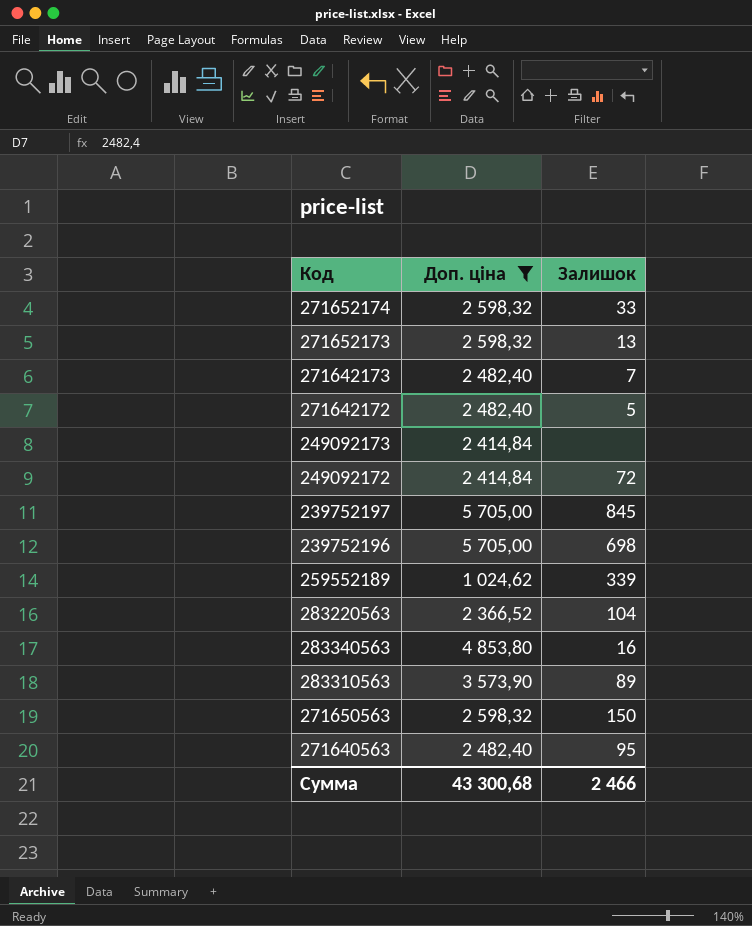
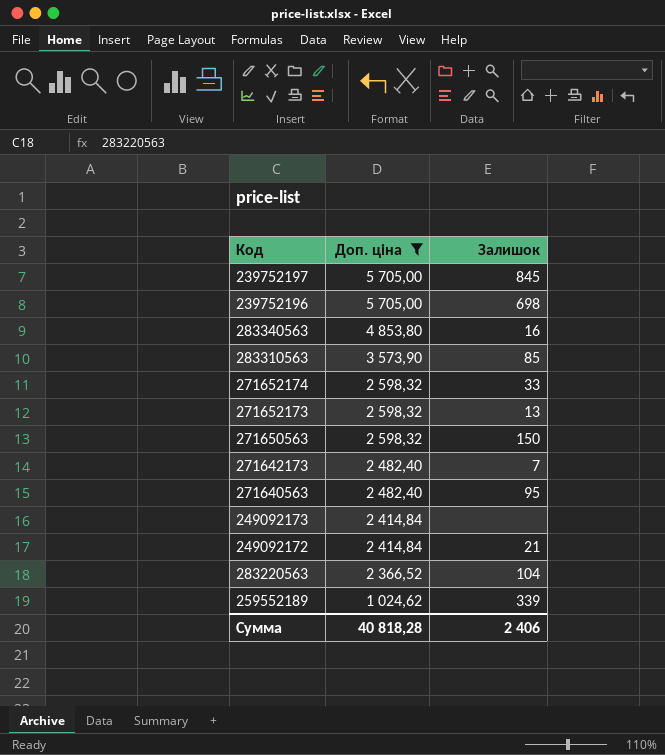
row order: none -> Доп. ціна descending
row 271642172: 2 482,40 | 5 -> none
283310563 | Залишок: 89 -> 85
249092172 | Залишок: 72 -> 21
Сумма | Доп. ціна: 43 300,68 -> 40 818,28
Сумма | Залишок: 2 466 -> 2 406

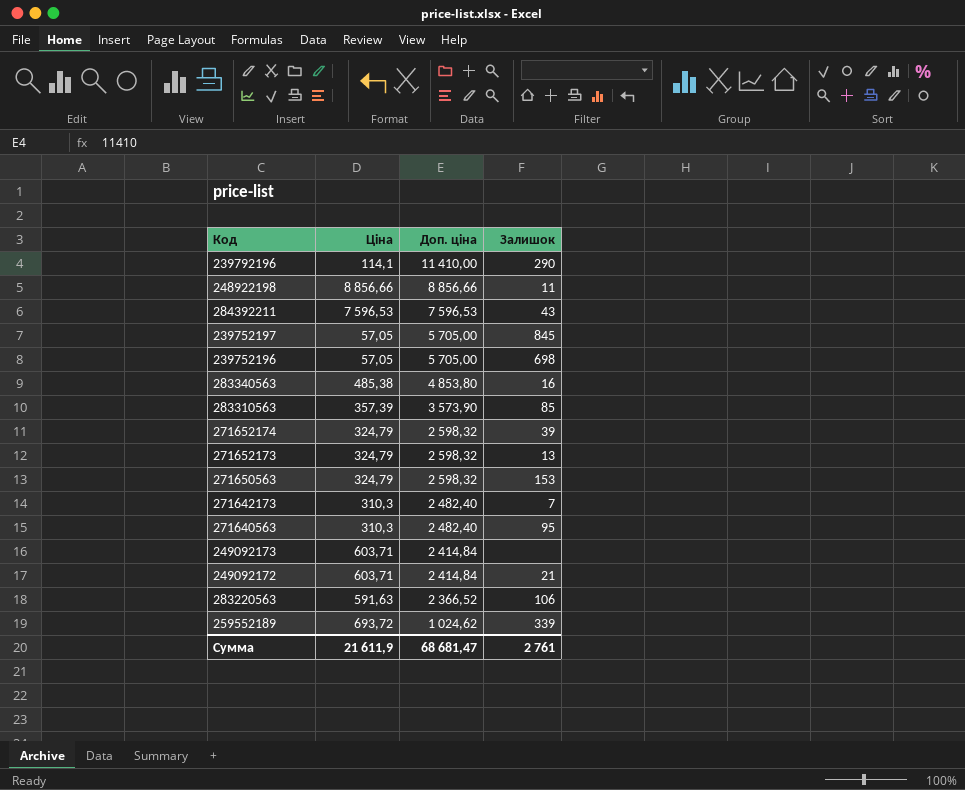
filter: Доп. ціна <= 5 705,00 -> none
column Ціна | position: none -> 2
271652174 | Залишок: 33 -> 39
271650563 | Залишок: 150 -> 153
283220563 | Залишок: 104 -> 106
Сумма | Доп. ціна: 40 818,28 -> 68 681,47
Сумма | Залишок: 2 406 -> 2 761

